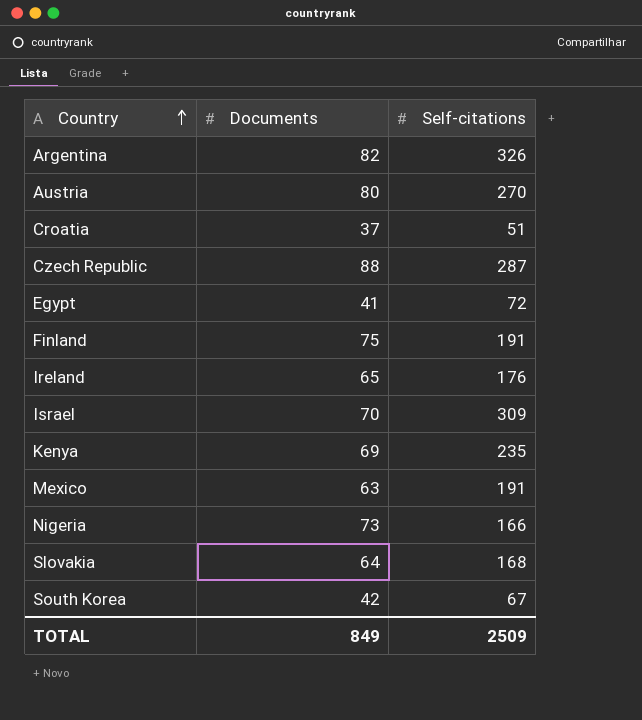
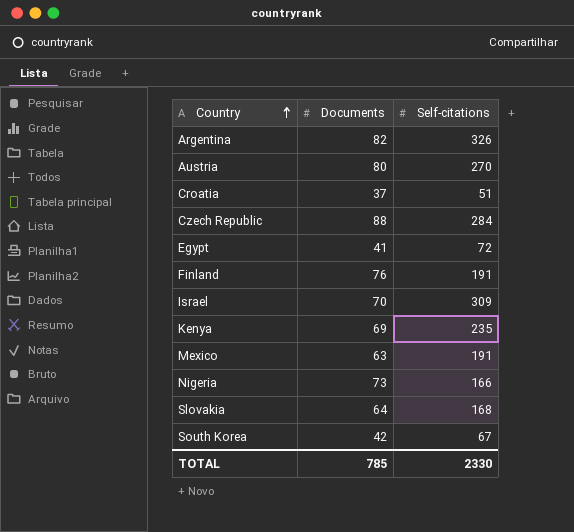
row Ireland: 65 | 176 -> none
Czech Republic | Self-citations: 287 -> 284
Finland | Documents: 75 -> 76
TOTAL | Documents: 849 -> 785
TOTAL | Self-citations: 2509 -> 2330

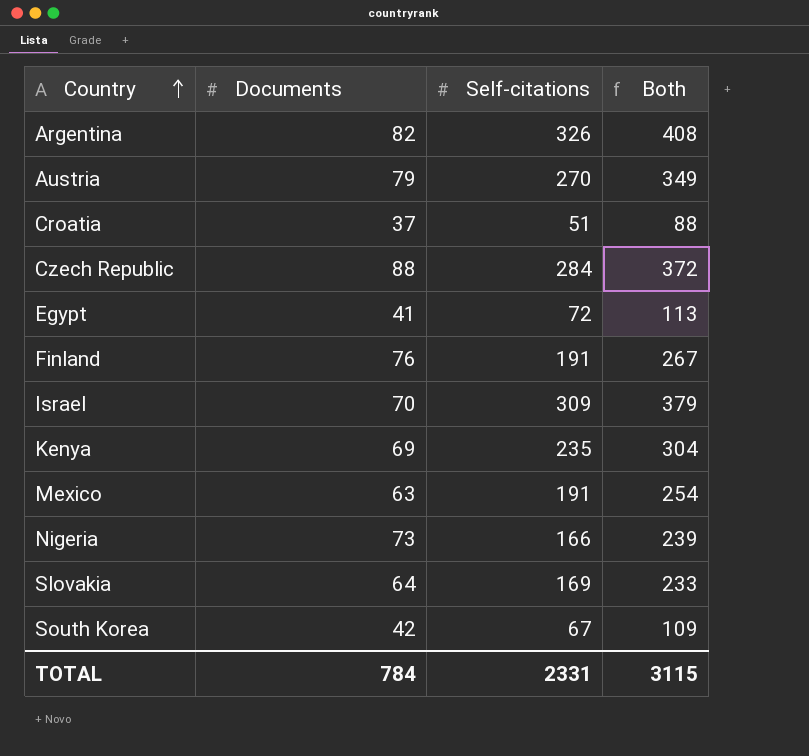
column Both | formula: none -> [Documents] + [Self-citations]
Austria | Documents: 80 -> 79
Slovakia | Self-citations: 168 -> 169
TOTAL | Documents: 785 -> 784
TOTAL | Self-citations: 2330 -> 2331

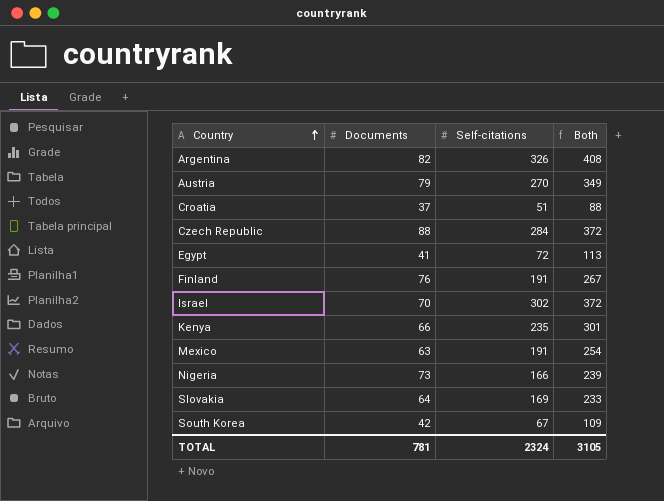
Israel | Self-citations: 309 -> 302
Israel | Both: 379 -> 372
Kenya | Documents: 69 -> 66
Kenya | Both: 304 -> 301
TOTAL | Documents: 784 -> 781
TOTAL | Self-citations: 2331 -> 2324
TOTAL | Both: 3115 -> 3105

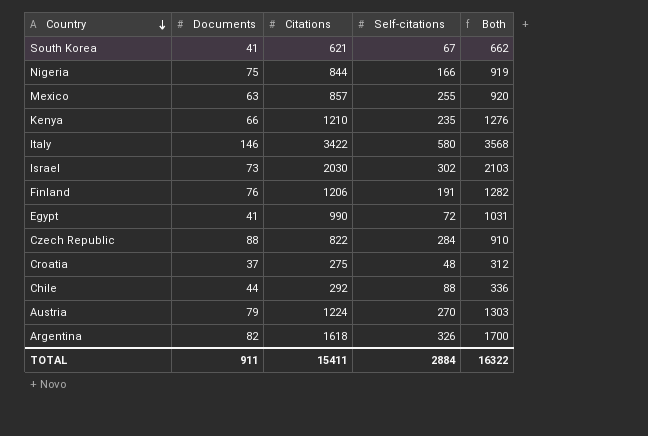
row order: Country ascending -> Country descending
column Citations | position: none -> 3
column Both | formula: [Documents] + [Self-citations] -> [Documents] + [Citations]
row Slovakia: 64 | 169 | 233 -> none
South Korea | Documents: 42 -> 41
Nigeria | Documents: 73 -> 75
Mexico | Self-citations: 191 -> 255
row Italy: none -> 146 | 3422 | 580 | 3568
Israel | Documents: 70 -> 73
Croatia | Self-citations: 51 -> 48
row Chile: none -> 44 | 292 | 88 | 336
TOTAL | Documents: 781 -> 911
TOTAL | Self-citations: 2324 -> 2884
TOTAL | Both: 3105 -> 16322

